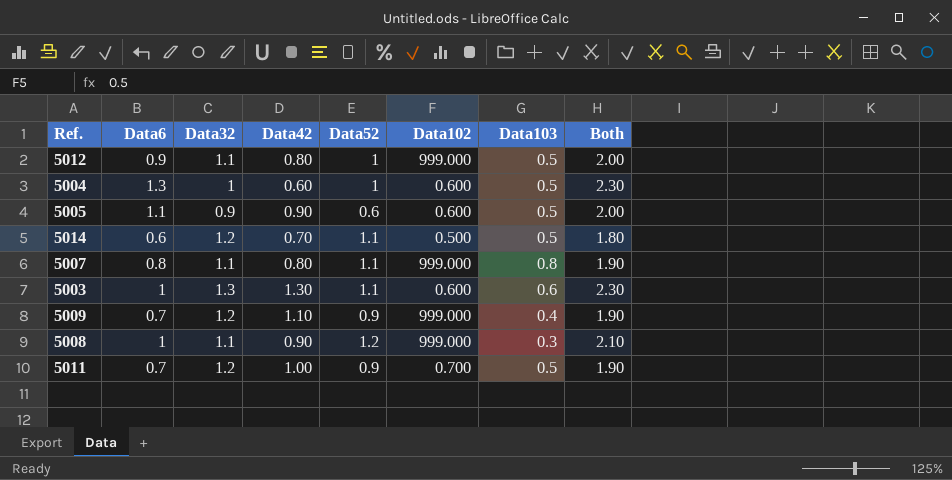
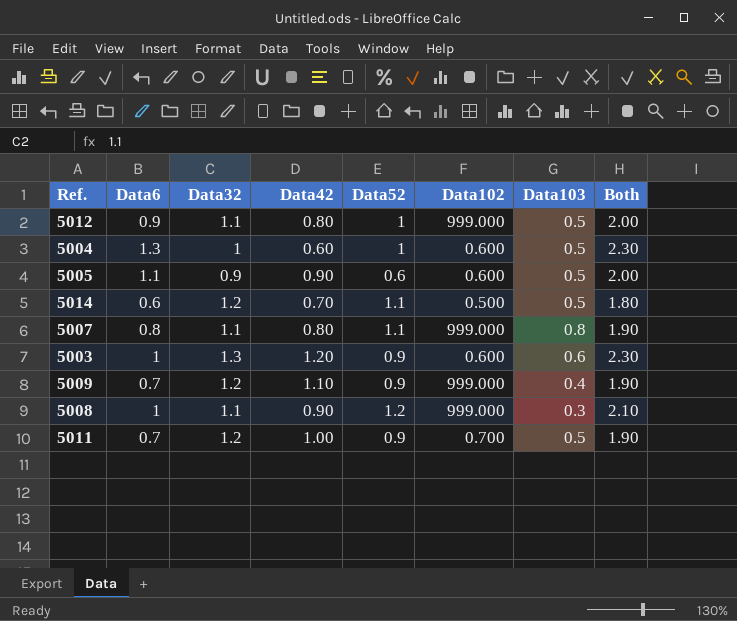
5003 | Data42: 1.30 -> 1.20
5003 | Data52: 1.1 -> 0.9

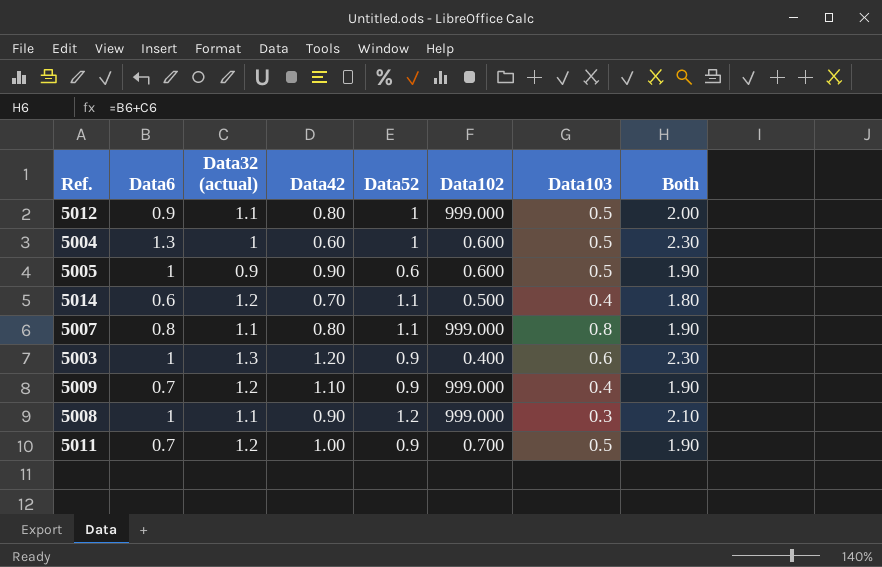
column name: Data32 -> Data32 (actual)
5005 | Data6: 1.1 -> 1
5005 | Both: 2.00 -> 1.90
5014 | Data103: 0.5 -> 0.4
5003 | Data102: 0.600 -> 0.400

